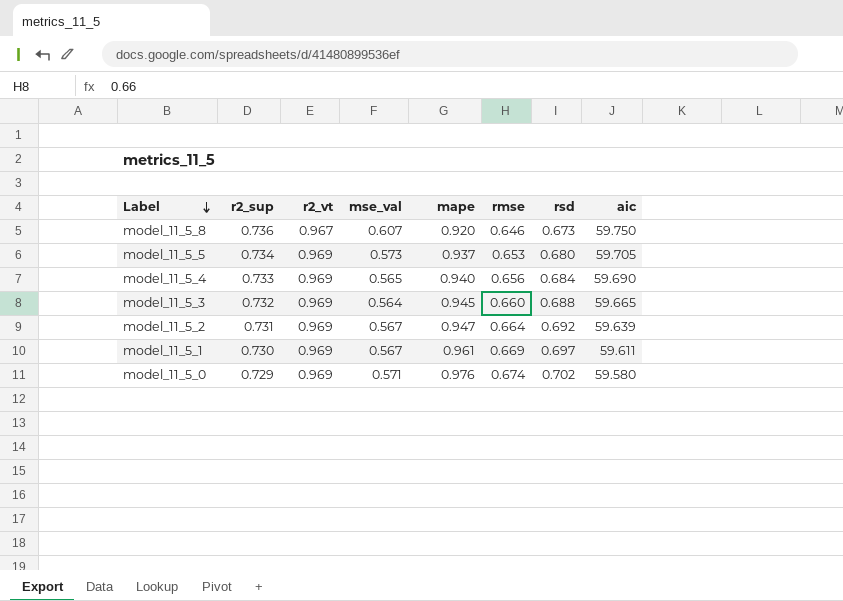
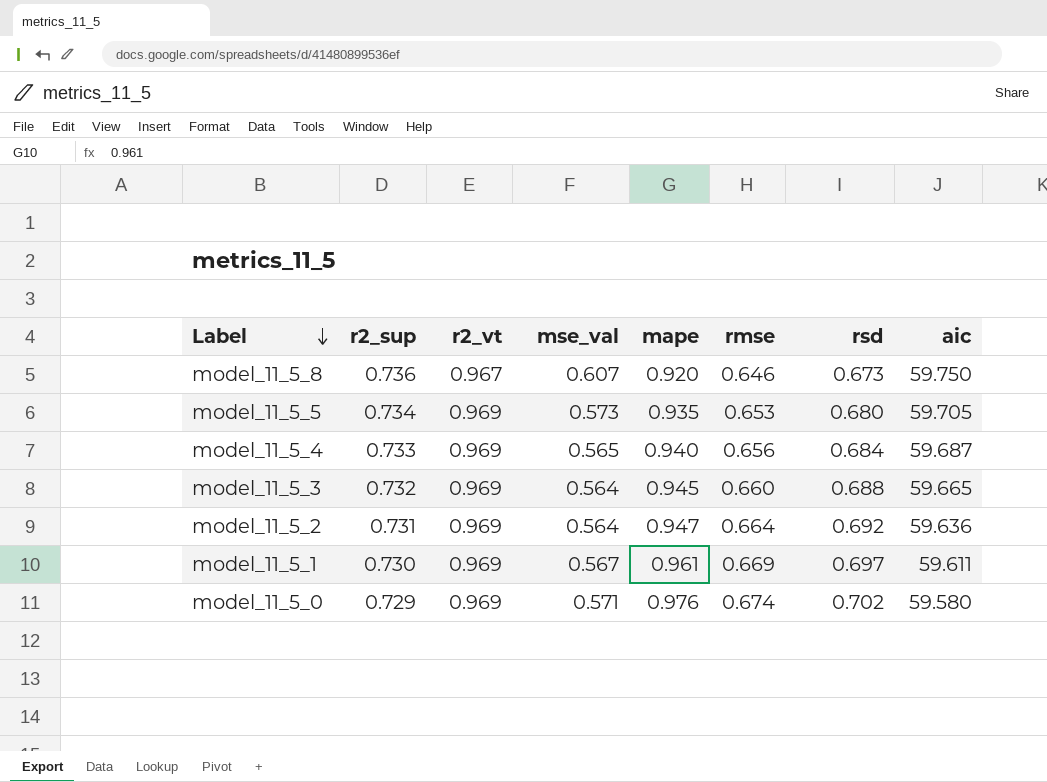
model_11_5_5 | mape: 0.937 -> 0.935
model_11_5_4 | aic: 59.690 -> 59.687
model_11_5_2 | mse_val: 0.567 -> 0.564
model_11_5_2 | aic: 59.639 -> 59.636

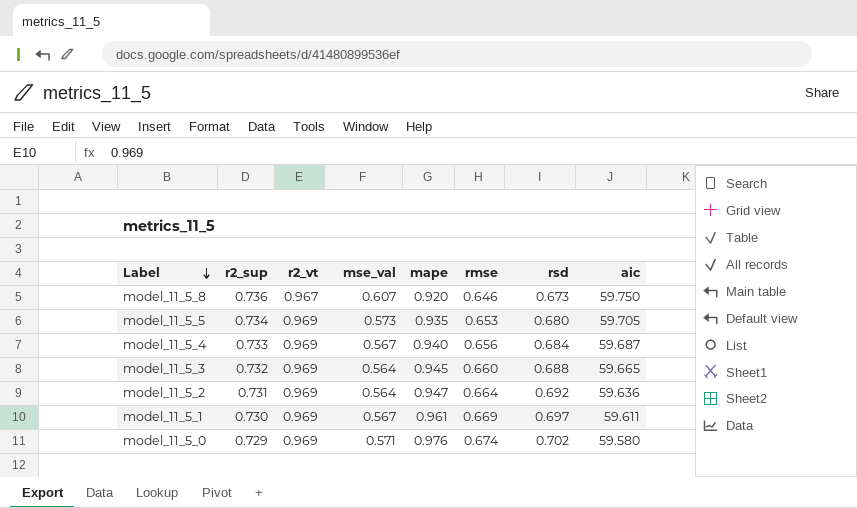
model_11_5_4 | mse_val: 0.565 -> 0.567

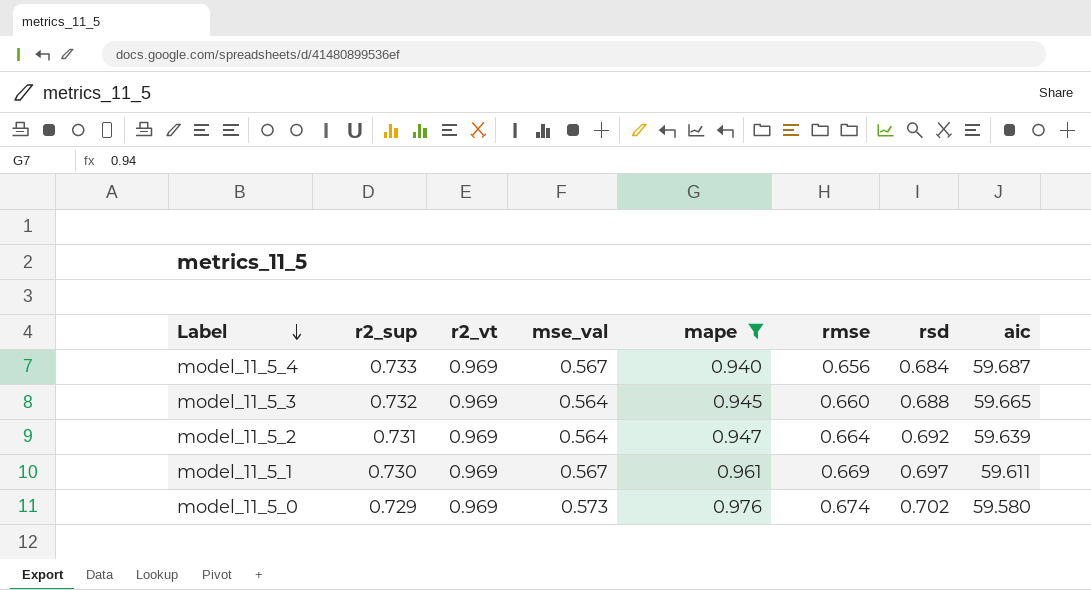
filter: none -> mape >= 0.940
model_11_5_2 | aic: 59.636 -> 59.639
model_11_5_0 | mse_val: 0.571 -> 0.573

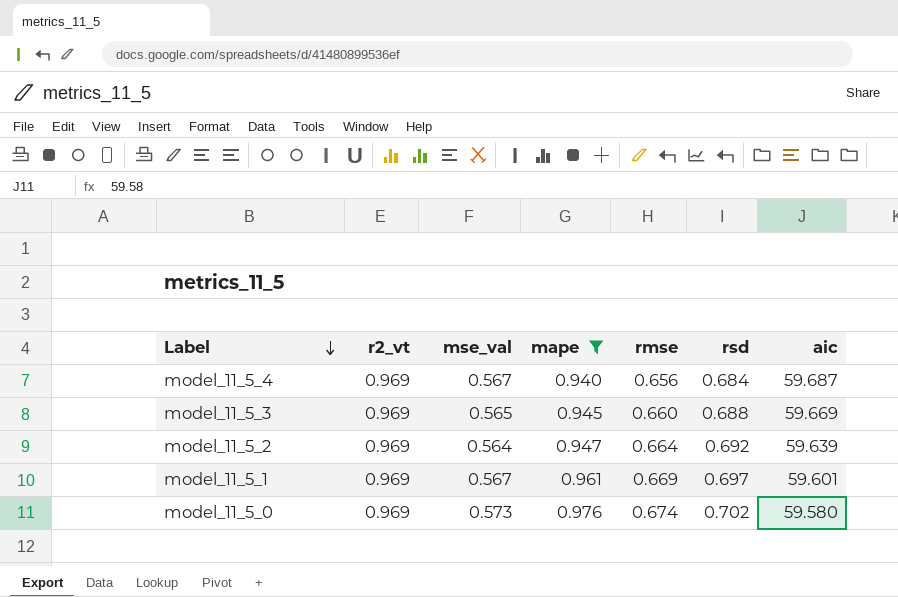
column r2_sup | position: 2 -> none
model_11_5_3 | mse_val: 0.564 -> 0.565
model_11_5_3 | aic: 59.665 -> 59.669
model_11_5_1 | aic: 59.611 -> 59.601

